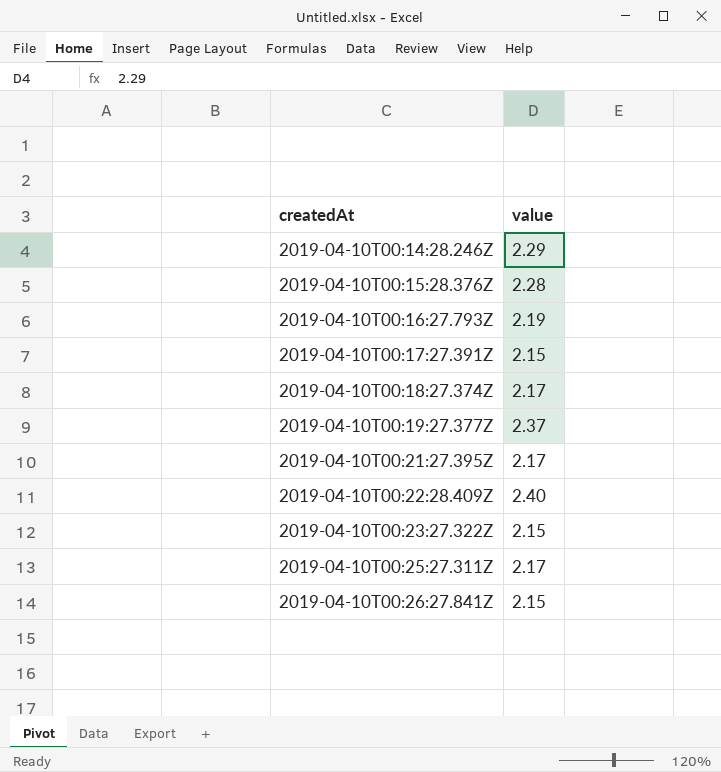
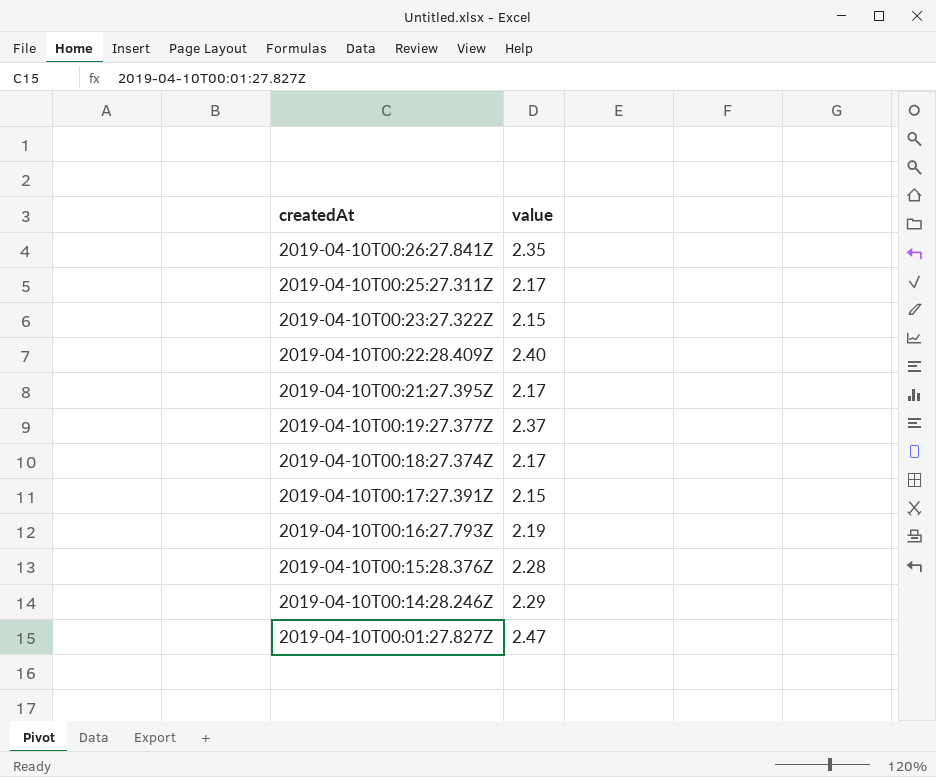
row order: createdAt ascending -> createdAt descending
2019-04-10T00:26:27.841Z | value: 2.15 -> 2.35
row 2019-04-10T00:01:27.827Z: none -> 2.47

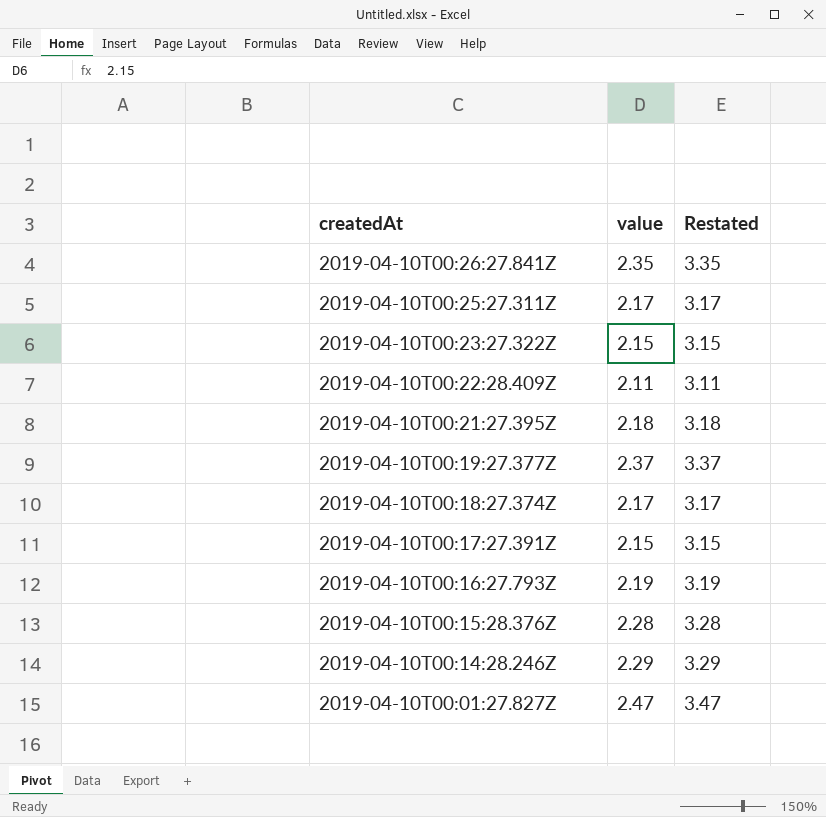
column Restated | formula: none -> [value] + 1
2019-04-10T00:22:28.409Z | value: 2.40 -> 2.11
2019-04-10T00:21:27.395Z | value: 2.17 -> 2.18

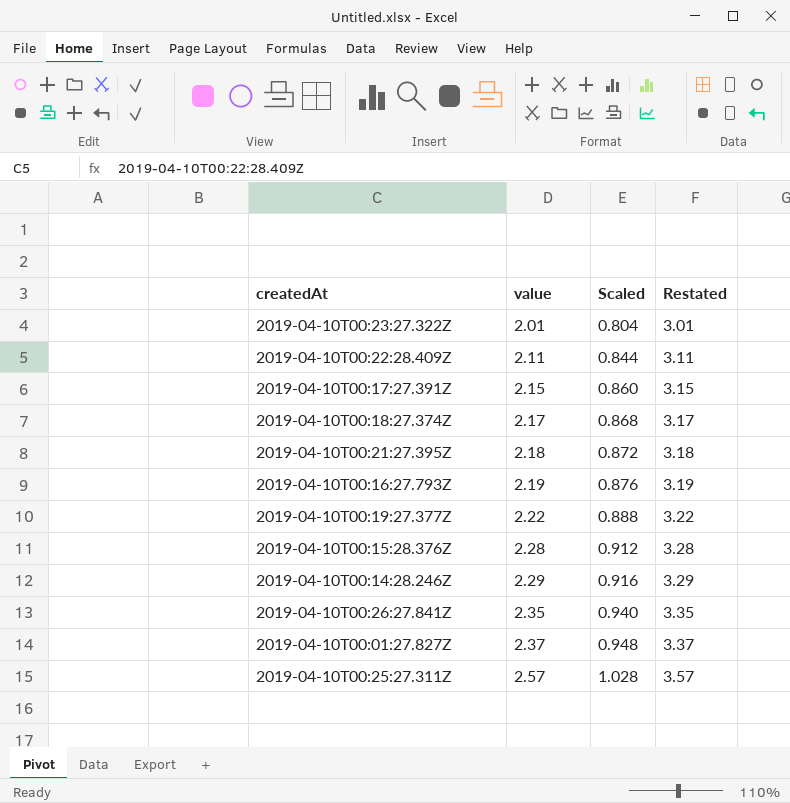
row order: createdAt descending -> value ascending
column Scaled | formula: none -> [value] * 0.4
2019-04-10T00:23:27.322Z | value: 2.15 -> 2.01
2019-04-10T00:23:27.322Z | Restated: 3.15 -> 3.01
2019-04-10T00:19:27.377Z | value: 2.37 -> 2.22
2019-04-10T00:19:27.377Z | Restated: 3.37 -> 3.22
2019-04-10T00:01:27.827Z | value: 2.47 -> 2.37
2019-04-10T00:01:27.827Z | Restated: 3.47 -> 3.37
2019-04-10T00:25:27.311Z | value: 2.17 -> 2.57
2019-04-10T00:25:27.311Z | Restated: 3.17 -> 3.57

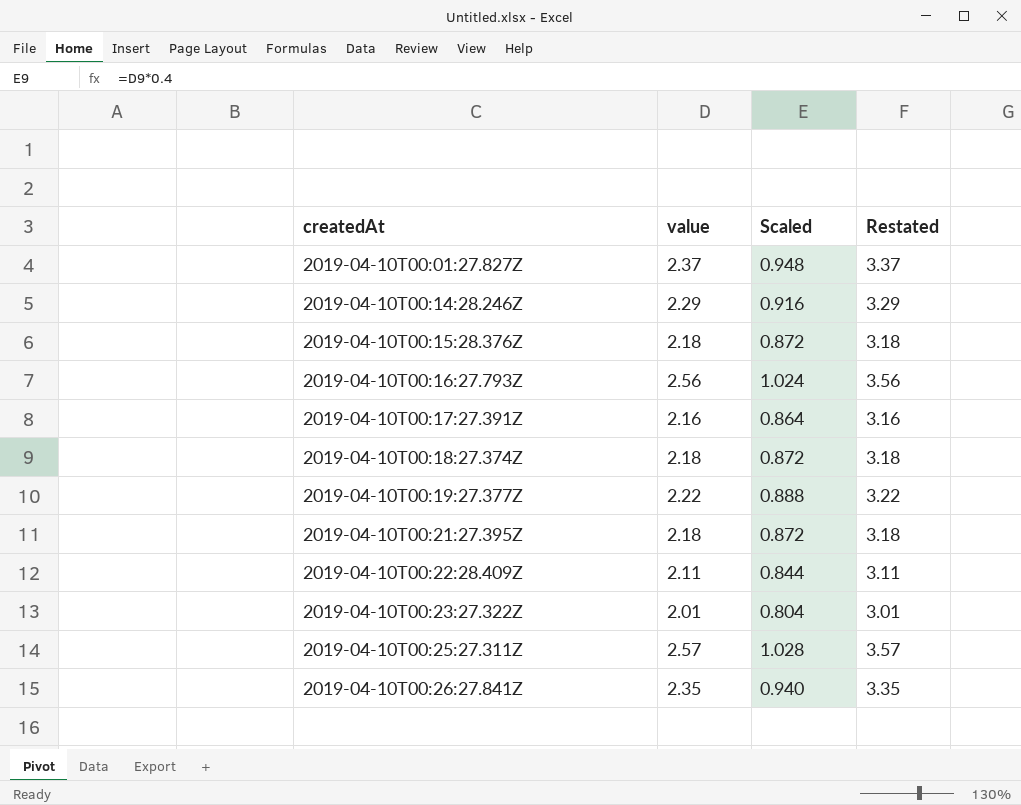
row order: value ascending -> createdAt ascending
2019-04-10T00:15:28.376Z | value: 2.28 -> 2.18
2019-04-10T00:15:28.376Z | Scaled: 0.912 -> 0.872
2019-04-10T00:15:28.376Z | Restated: 3.28 -> 3.18
2019-04-10T00:16:27.793Z | value: 2.19 -> 2.56
2019-04-10T00:16:27.793Z | Scaled: 0.876 -> 1.024
2019-04-10T00:16:27.793Z | Restated: 3.19 -> 3.56
2019-04-10T00:17:27.391Z | value: 2.15 -> 2.16
2019-04-10T00:17:27.391Z | Scaled: 0.860 -> 0.864
2019-04-10T00:17:27.391Z | Restated: 3.15 -> 3.16
2019-04-10T00:18:27.374Z | value: 2.17 -> 2.18
2019-04-10T00:18:27.374Z | Scaled: 0.868 -> 0.872
2019-04-10T00:18:27.374Z | Restated: 3.17 -> 3.18

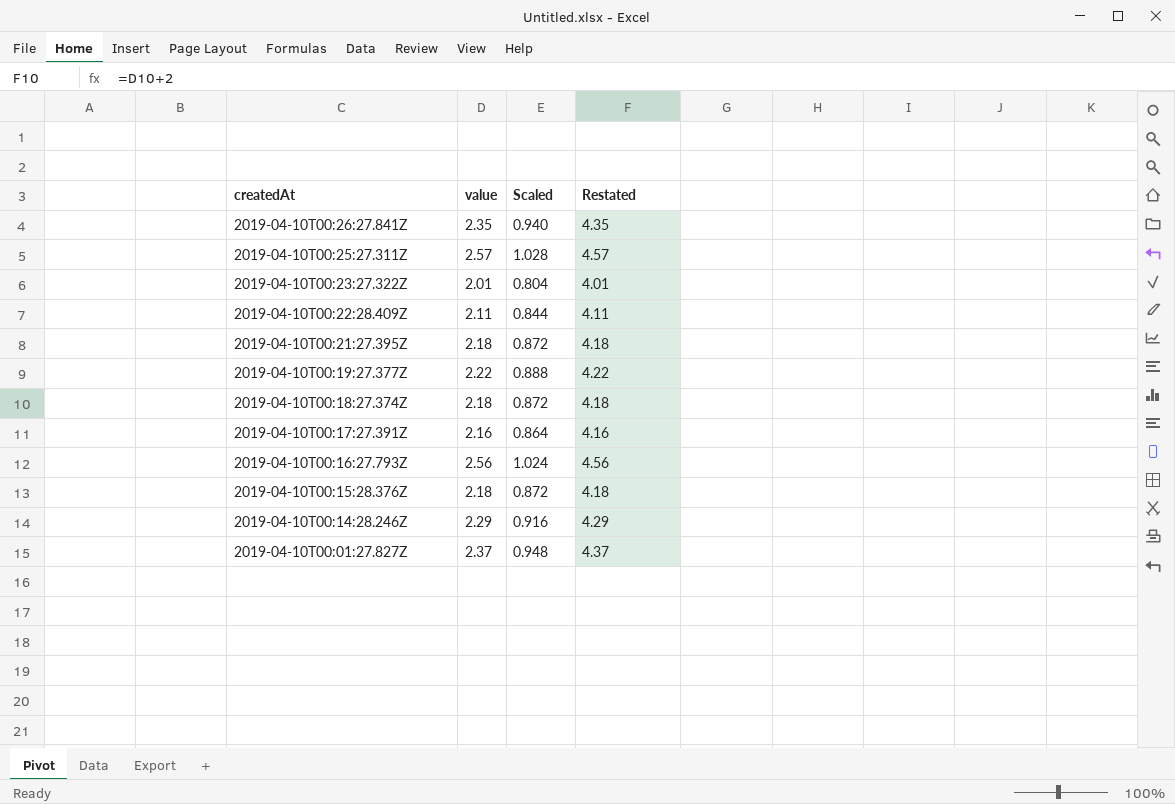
row order: createdAt ascending -> createdAt descending
column Restated | formula: [value] + 1 -> [value] + 2

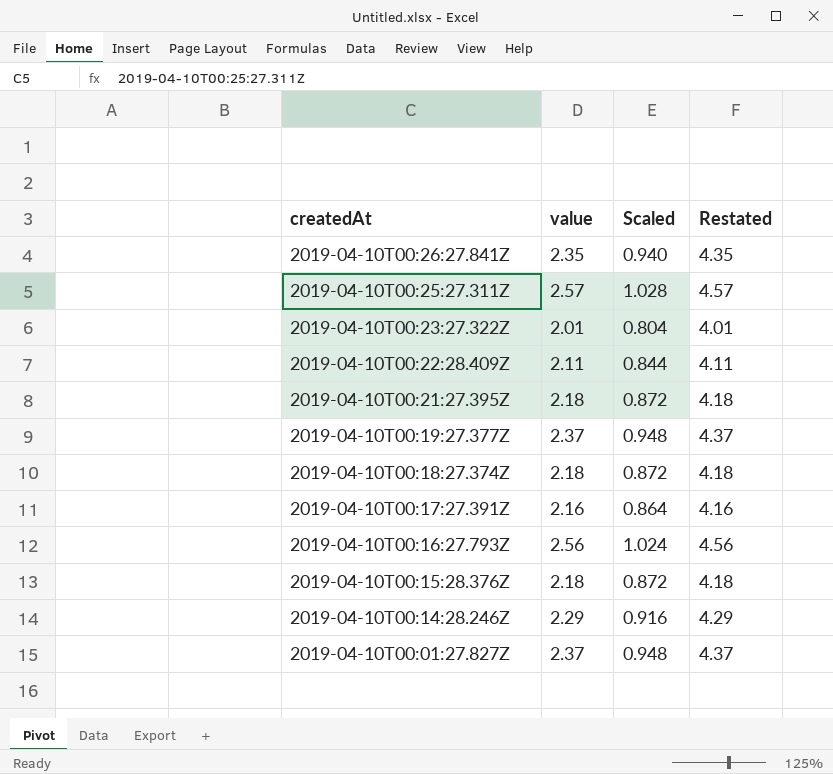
2019-04-10T00:19:27.377Z | value: 2.22 -> 2.37
2019-04-10T00:19:27.377Z | Scaled: 0.888 -> 0.948
2019-04-10T00:19:27.377Z | Restated: 4.22 -> 4.37

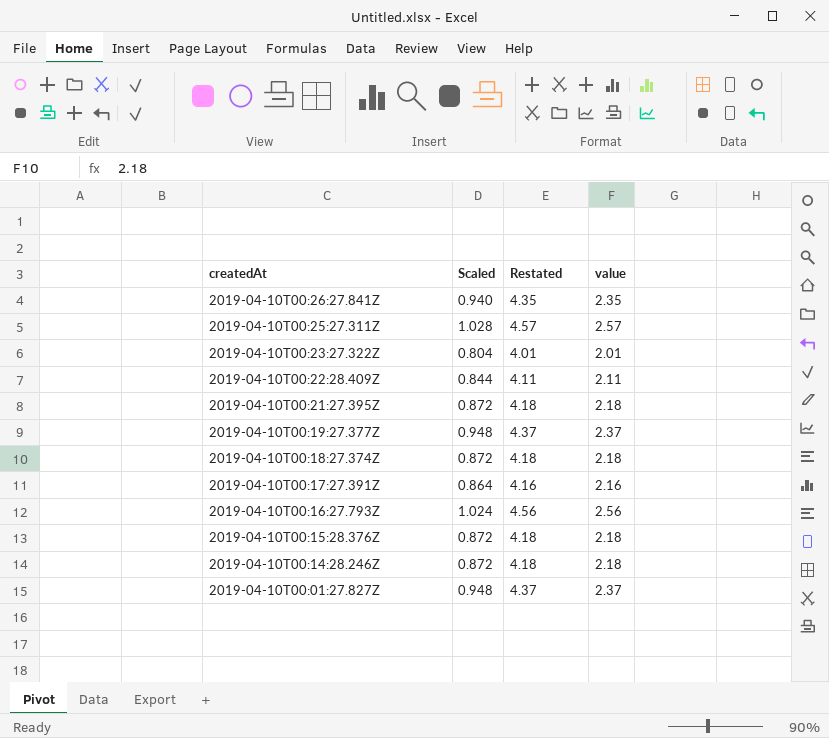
column value | position: 2 -> 4
2019-04-10T00:14:28.246Z | Scaled: 0.916 -> 0.872
2019-04-10T00:14:28.246Z | Restated: 4.29 -> 4.18
2019-04-10T00:14:28.246Z | value: 2.29 -> 2.18

